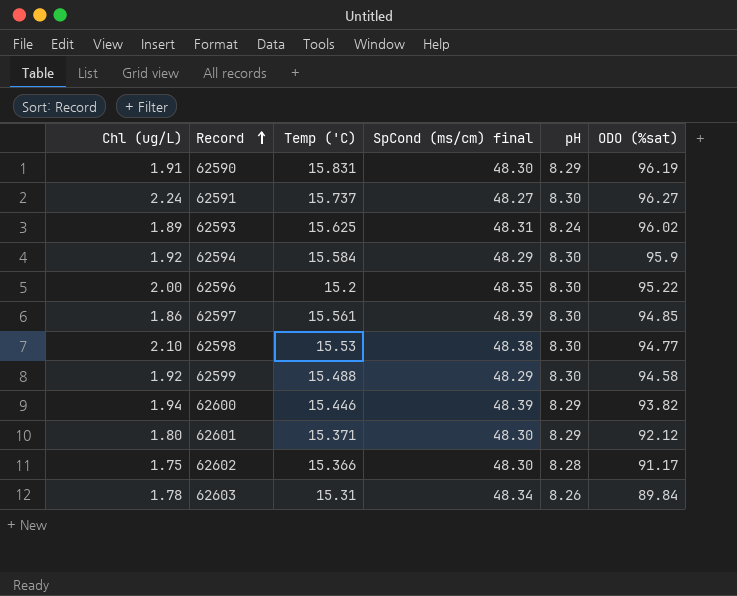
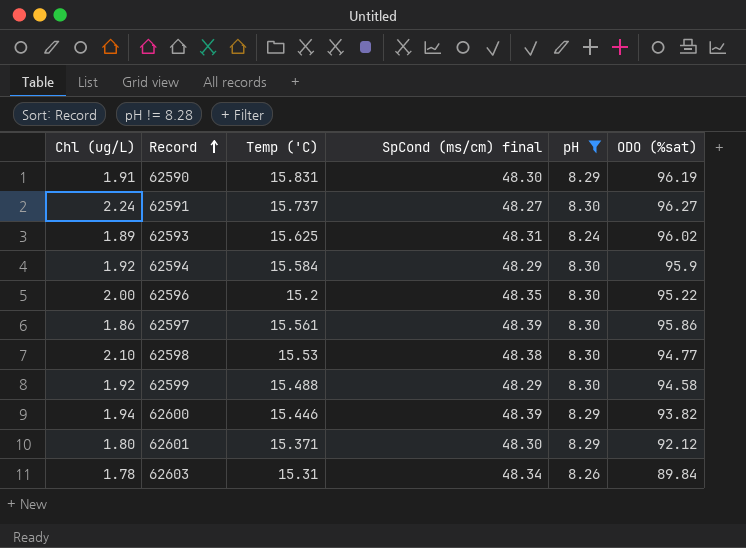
filter: none -> pH != 8.28
62597 | ODO (%sat): 94.85 -> 95.86

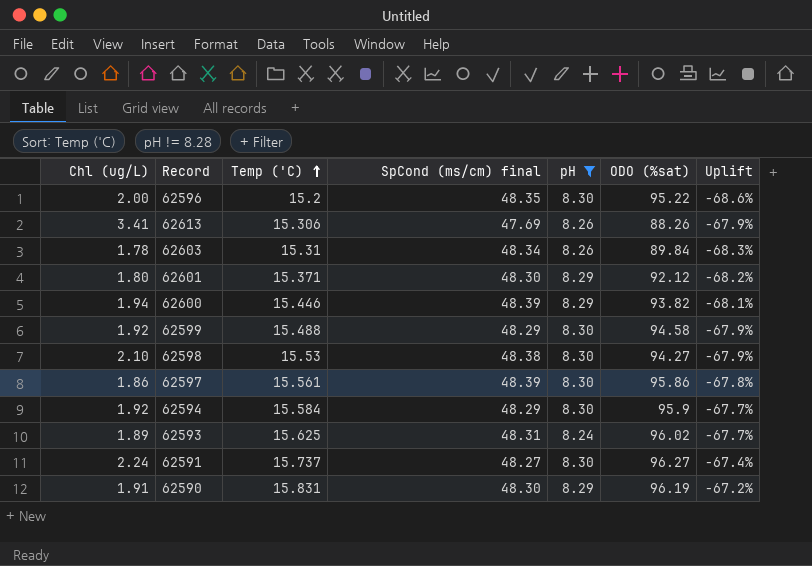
row order: Record ascending -> Temp ('C) ascending
column Uplift | formula: none -> ([Temp ('C)] - [SpCond (ms/cm) final]) / [SpCond (ms/cm) final]
row 62613: none -> 3.41 | 15.306 | 47.69 | 8.26 | 88.26 | -67.9%
62598 | ODO (%sat): 94.77 -> 94.27

